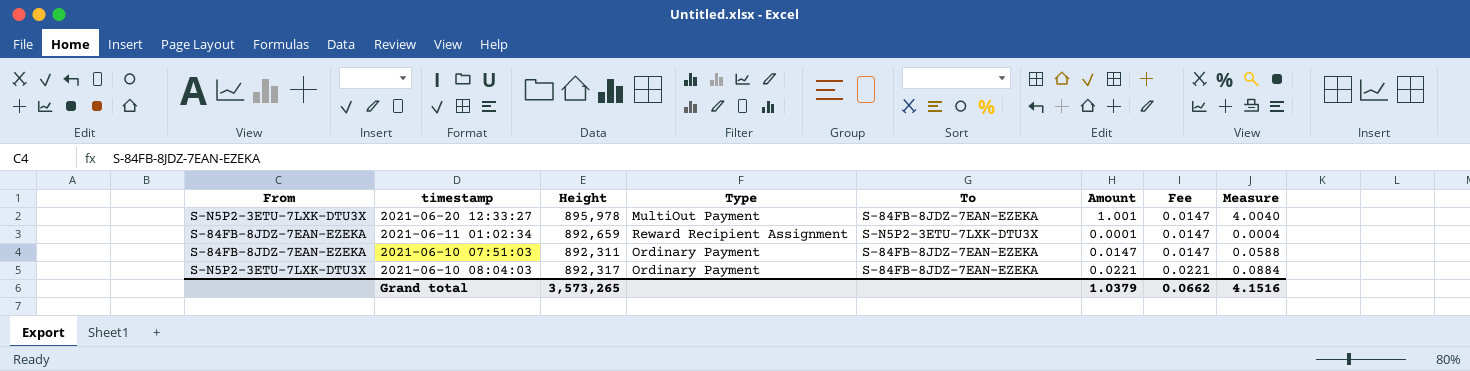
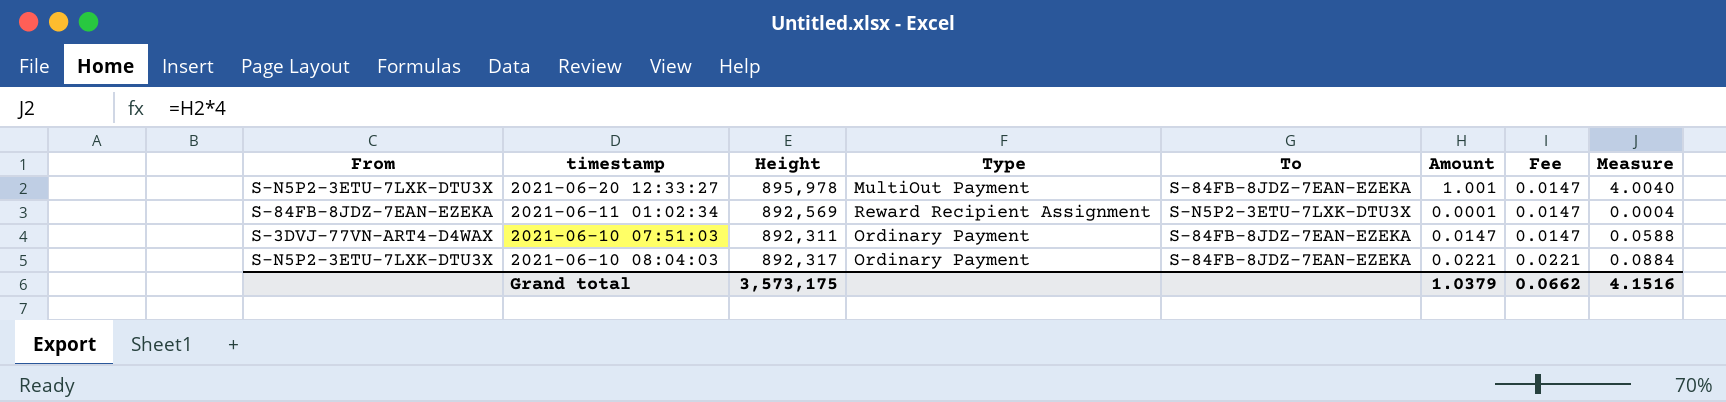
2021-06-11 01:02:34 | Height: 892,659 -> 892,569
2021-06-10 07:51:03 | From: S-84FB-8JDZ-7EAN-EZEKA -> S-3DVJ-77VN-ART4-D4WAX
Grand total | Height: 3,573,265 -> 3,573,175

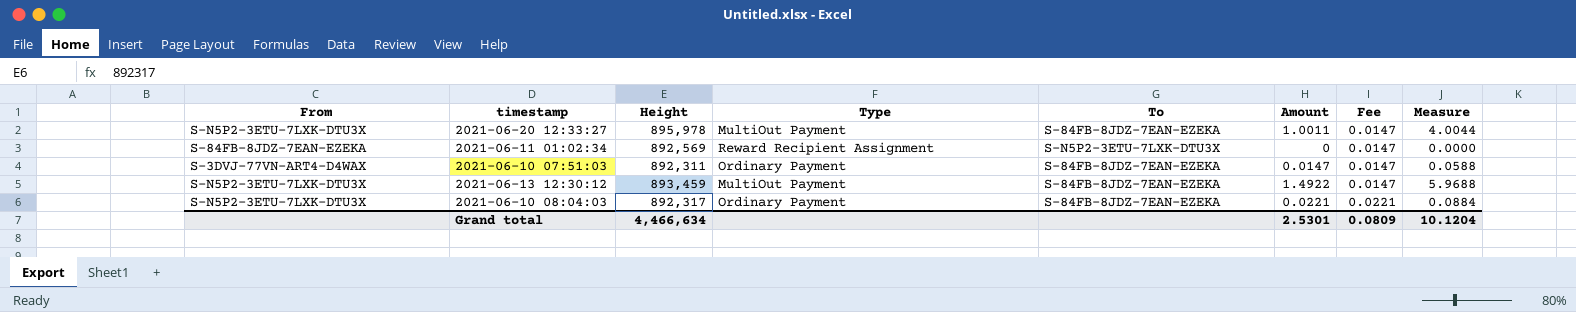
2021-06-20 12:33:27 | Amount: 1.001 -> 1.0011
2021-06-20 12:33:27 | Measure: 4.0040 -> 4.0044
2021-06-11 01:02:34 | Amount: 0.0001 -> 0
2021-06-11 01:02:34 | Measure: 0.0004 -> 0.0000
row 2021-06-13 12:30:12: none -> S-N5P2-3ETU-7LXK-DTU3X | 893,459 | MultiOut Payment | S-84FB-8JDZ-7EAN-EZEKA | 1.4922 | 0.0147 | 5.9688
Grand total | Height: 3,573,175 -> 4,466,634
Grand total | Amount: 1.0379 -> 2.5301
Grand total | Fee: 0.0662 -> 0.0809
Grand total | Measure: 4.1516 -> 10.1204

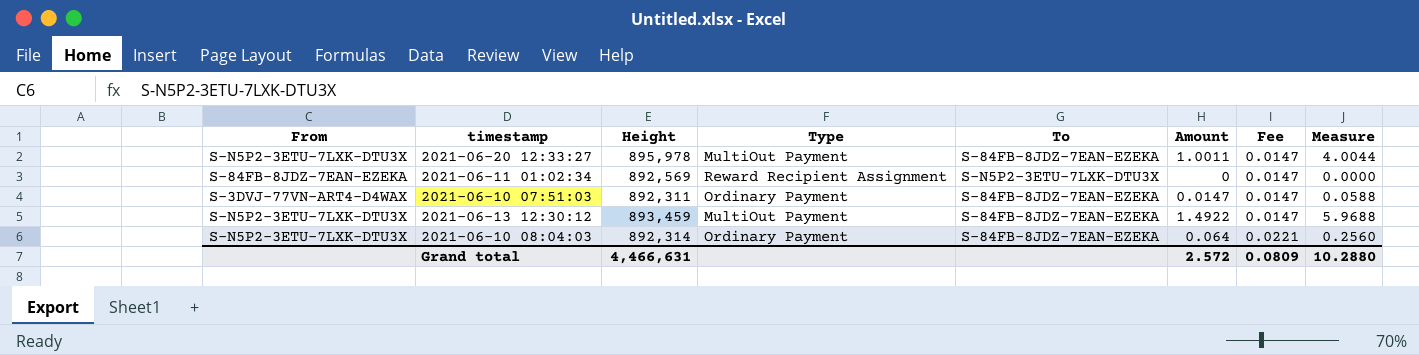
2021-06-10 08:04:03 | Height: 892,317 -> 892,314
2021-06-10 08:04:03 | Amount: 0.0221 -> 0.064
2021-06-10 08:04:03 | Measure: 0.0884 -> 0.2560
Grand total | Height: 4,466,634 -> 4,466,631
Grand total | Amount: 2.5301 -> 2.572
Grand total | Measure: 10.1204 -> 10.2880

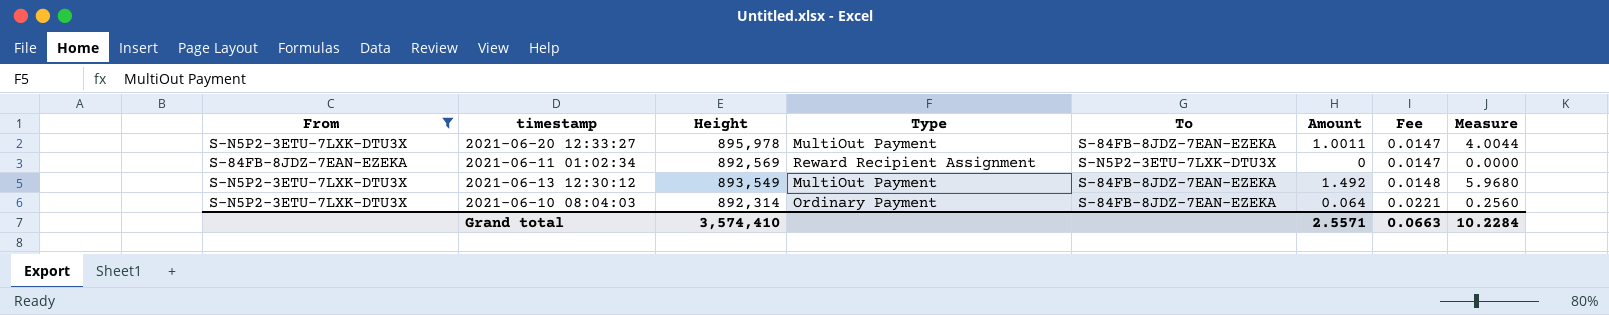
filter: none -> From != S-3DVJ-77VN-ART4-D4WAX
2021-06-13 12:30:12 | Height: 893,459 -> 893,549
2021-06-13 12:30:12 | Amount: 1.4922 -> 1.492
2021-06-13 12:30:12 | Fee: 0.0147 -> 0.0148
2021-06-13 12:30:12 | Measure: 5.9688 -> 5.9680
Grand total | Height: 4,466,631 -> 3,574,410
Grand total | Amount: 2.572 -> 2.5571
Grand total | Fee: 0.0809 -> 0.0663
Grand total | Measure: 10.2880 -> 10.2284

